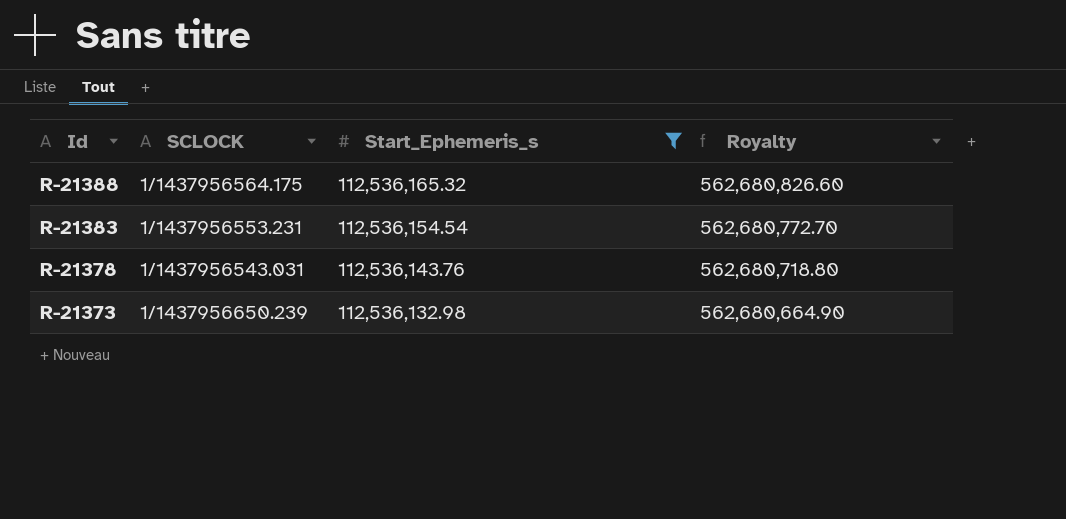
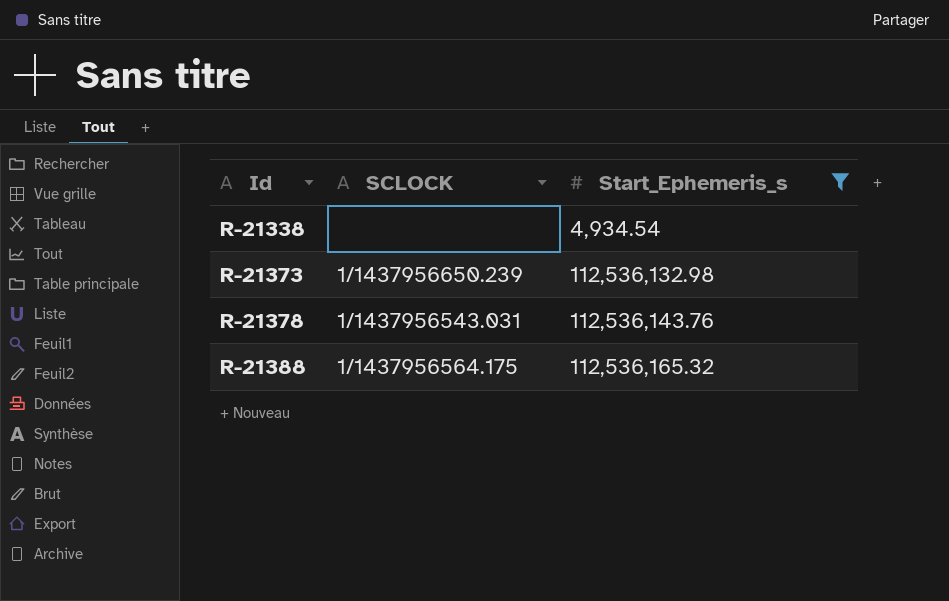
row order: Id descending -> Id ascending
column Royalty | formula: [Start_Ephemeris_s] * 5 -> none
row R-21383: 1/1437956553.231 | 112,536,154.54 | 562,680,772.70 -> none
row R-21338: none -> none | 4,934.54

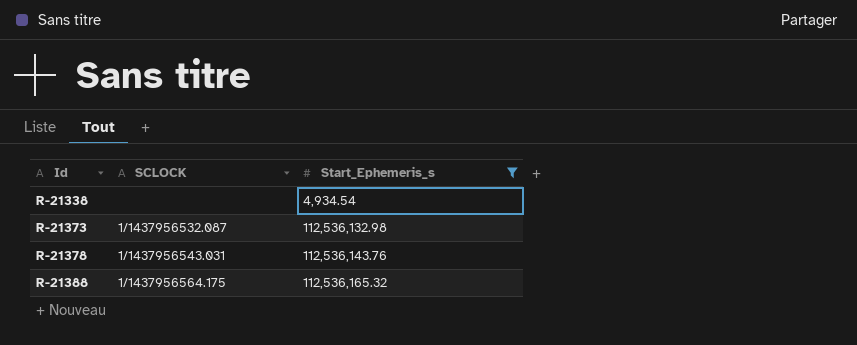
R-21373 | SCLOCK: 1/1437956650.239 -> 1/1437956532.087

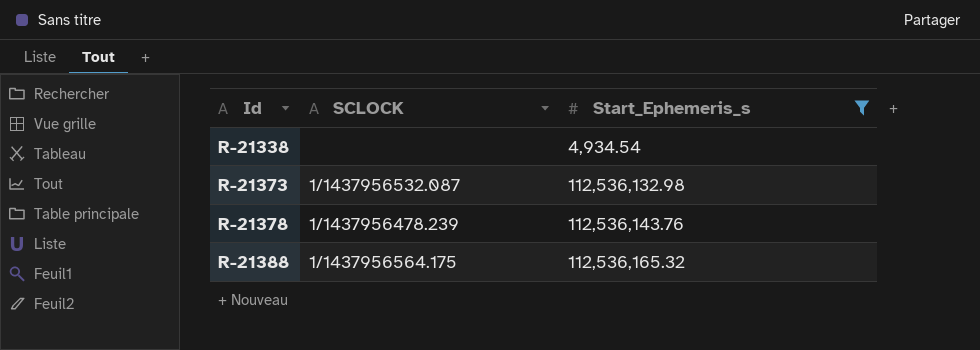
R-21378 | SCLOCK: 1/1437956543.031 -> 1/1437956478.239

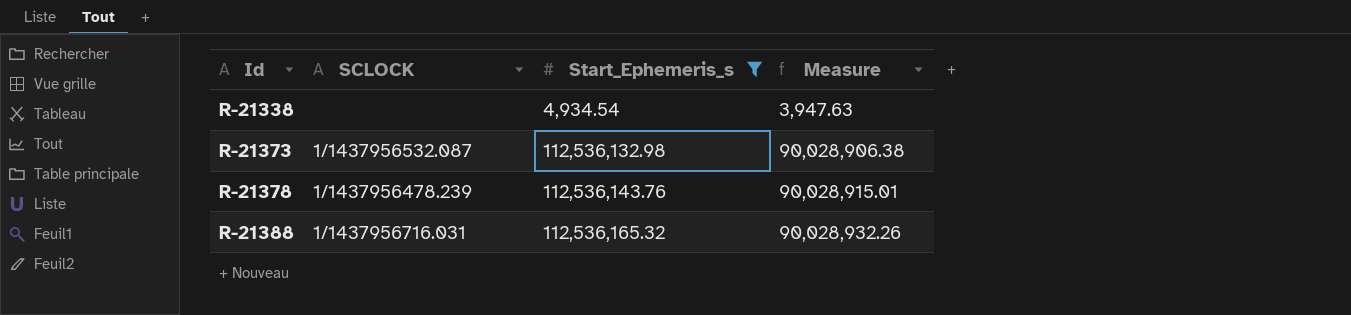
column Measure | formula: none -> [Start_Ephemeris_s] * 0.8
R-21388 | SCLOCK: 1/1437956564.175 -> 1/1437956716.031

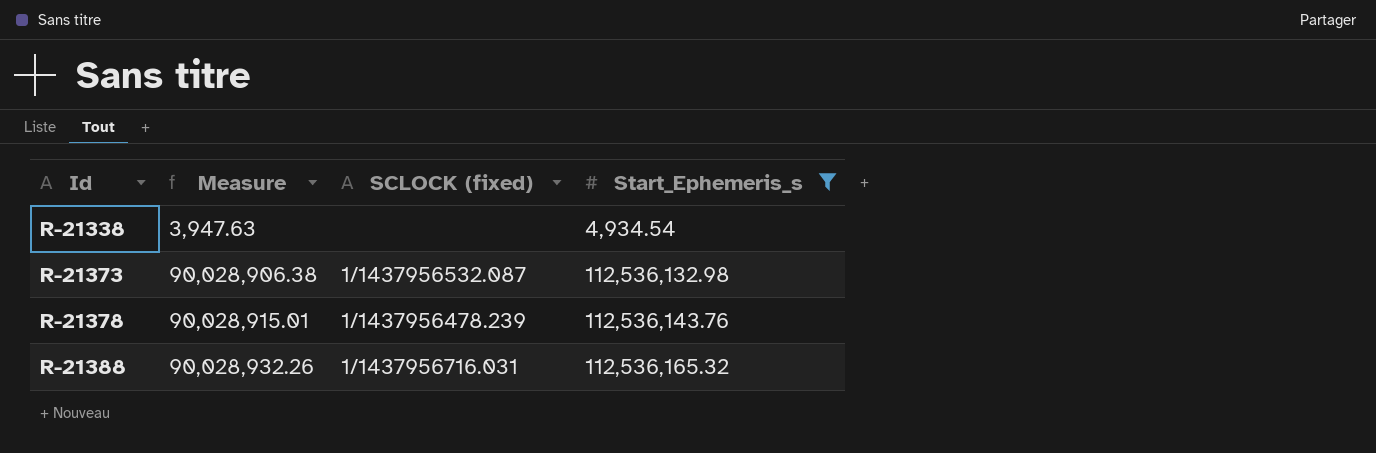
column Measure | position: 4 -> 2
column name: SCLOCK -> SCLOCK (fixed)

